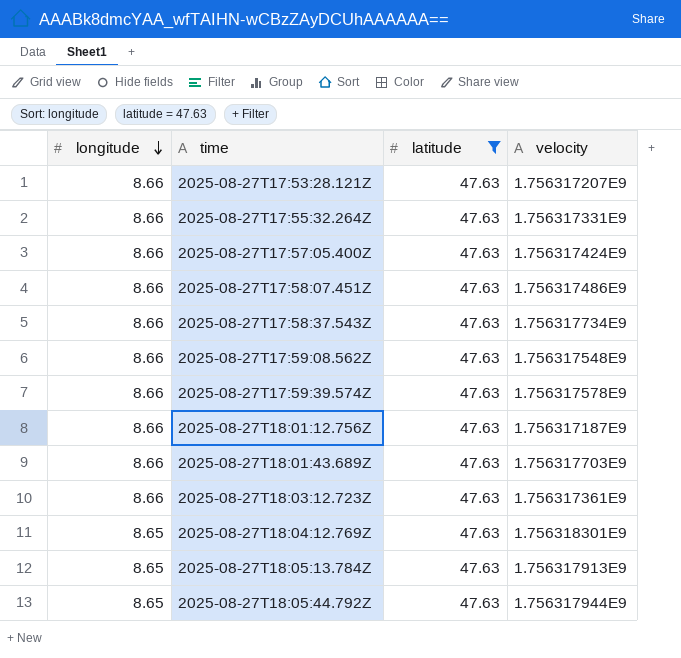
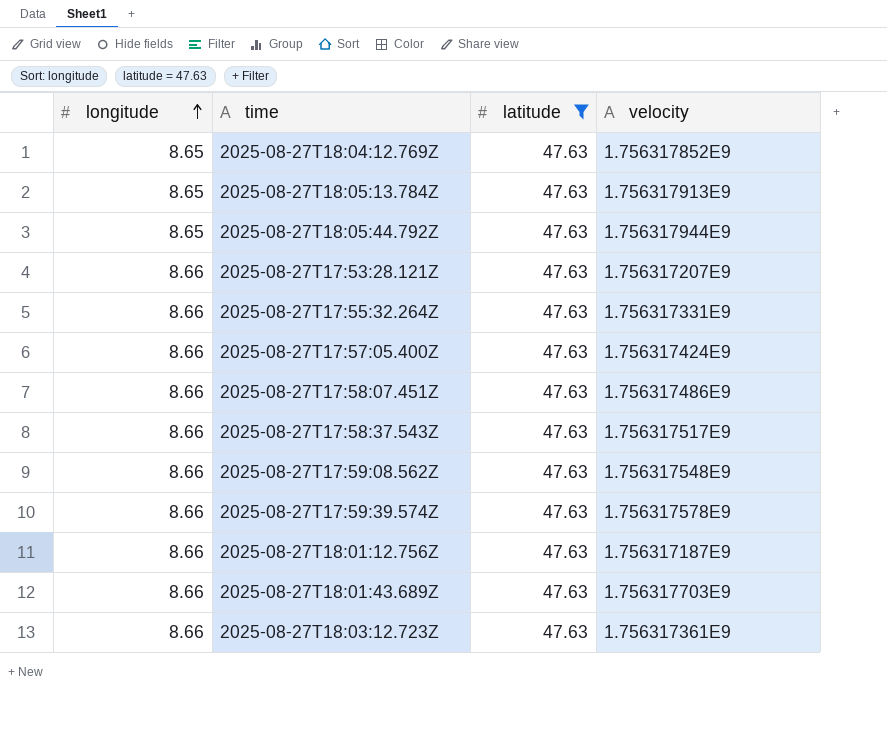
row order: longitude descending -> longitude ascending
2025-08-27T18:04:12.769Z | velocity: 1.756318301E9 -> 1.756317852E9
2025-08-27T17:58:37.543Z | velocity: 1.756317734E9 -> 1.756317517E9

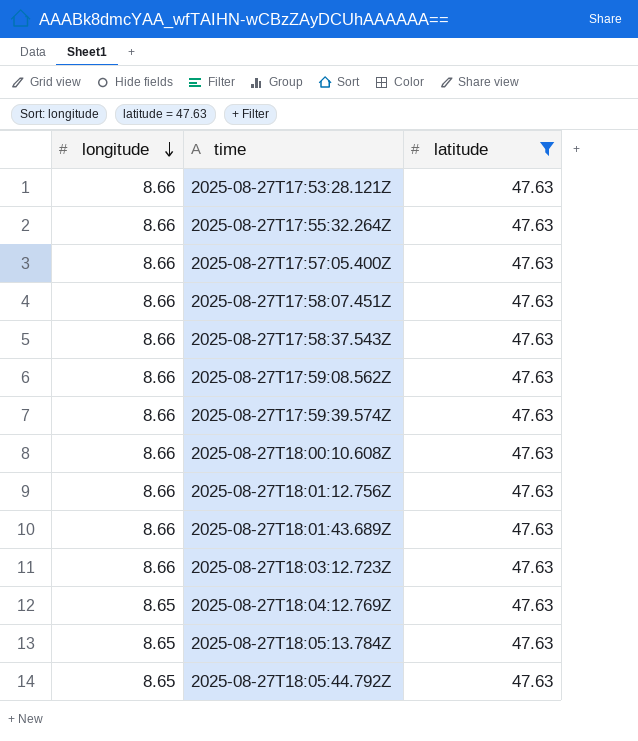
row order: longitude ascending -> longitude descending
column velocity | position: 4 -> none
row 2025-08-27T18:00:10.608Z: none -> 8.66 | 47.63

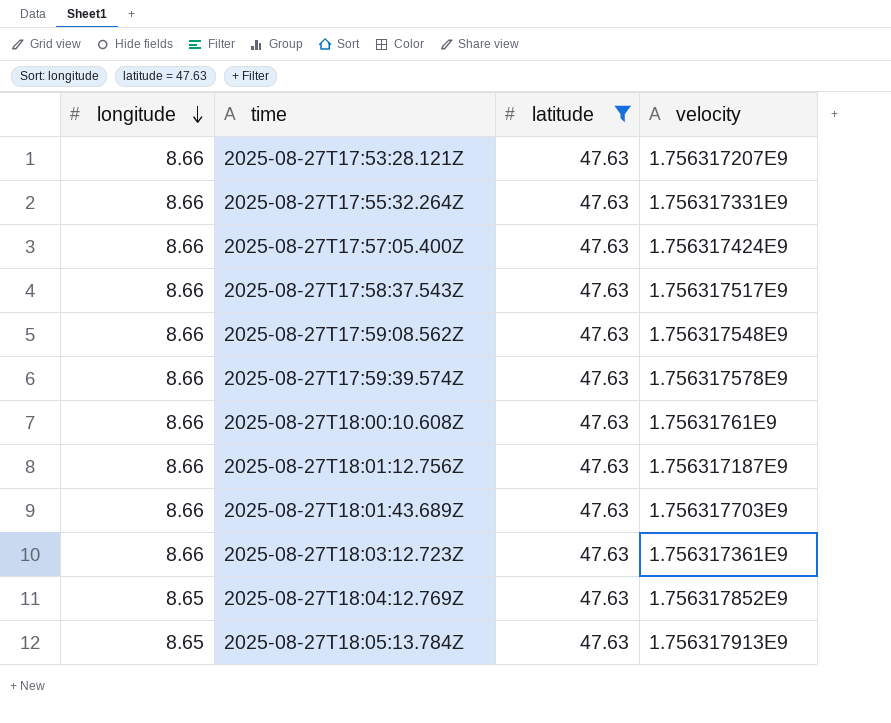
column velocity | position: none -> 4
row 2025-08-27T17:58:07.451Z: 8.66 | 47.63 -> none
row 2025-08-27T18:05:44.792Z: 8.65 | 47.63 -> none

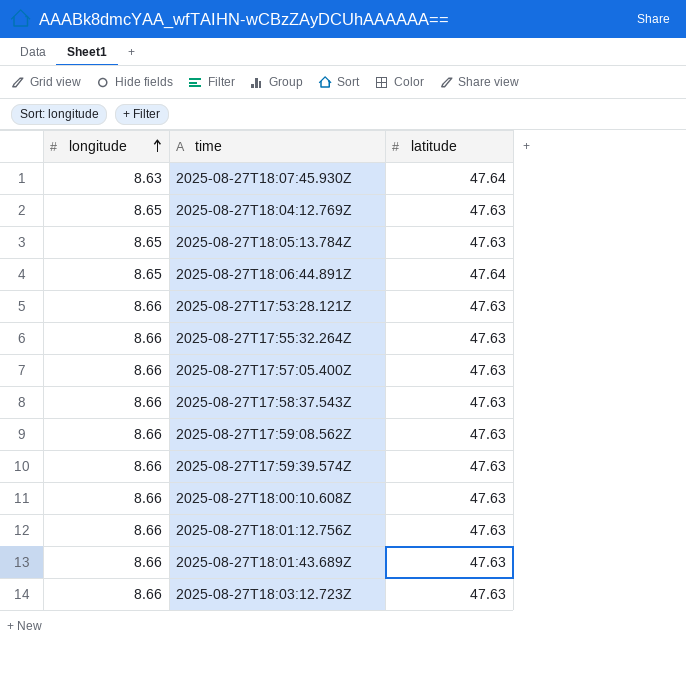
filter: latitude = 47.63 -> none
row order: longitude descending -> longitude ascending
column velocity | position: 4 -> none

